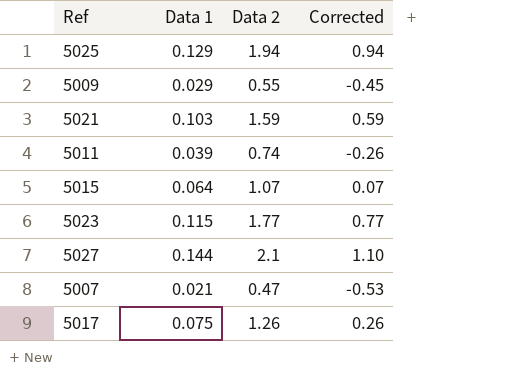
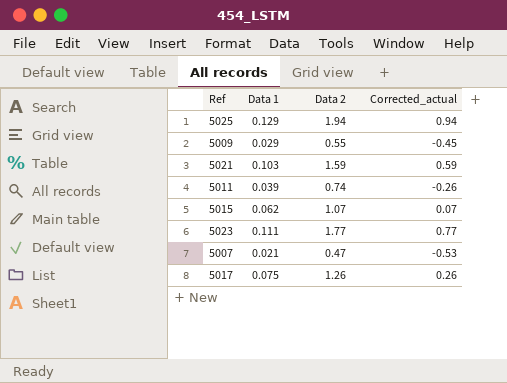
column name: Corrected -> Corrected_actual
row 5027: 0.144 | 2.1 | 1.10 -> none
5015 | Data 1: 0.064 -> 0.062
5023 | Data 1: 0.115 -> 0.111

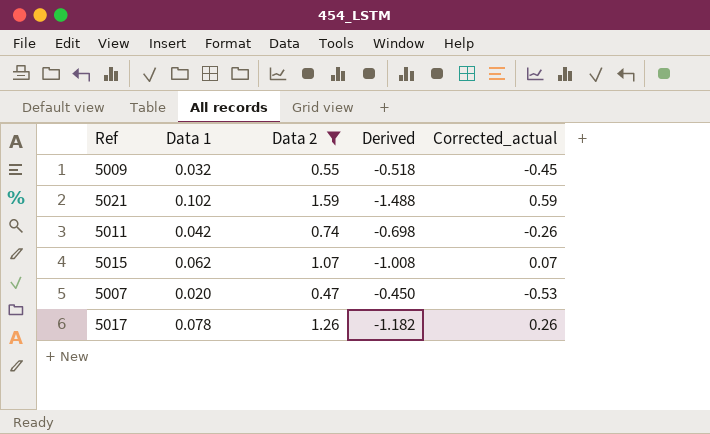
filter: none -> Data 2 <= 1.59
column Derived | formula: none -> [Data 1] - [Data 2]
5009 | Data 1: 0.029 -> 0.032
5021 | Data 1: 0.103 -> 0.102
5011 | Data 1: 0.039 -> 0.042
5007 | Data 1: 0.021 -> 0.020
5017 | Data 1: 0.075 -> 0.078

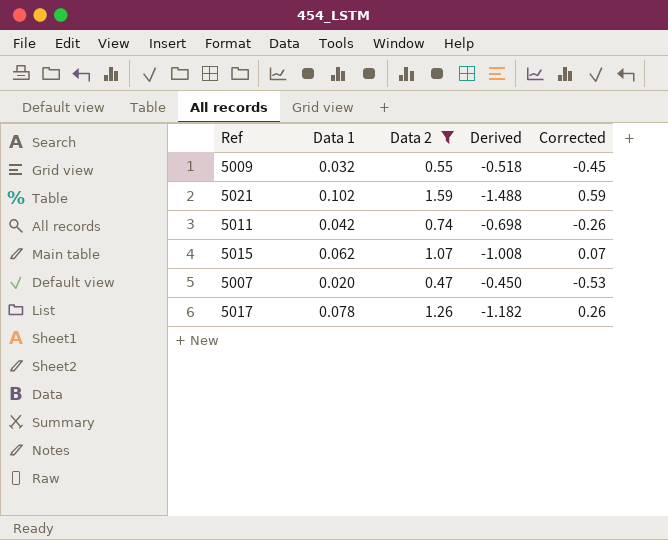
column name: Corrected_actual -> Corrected

